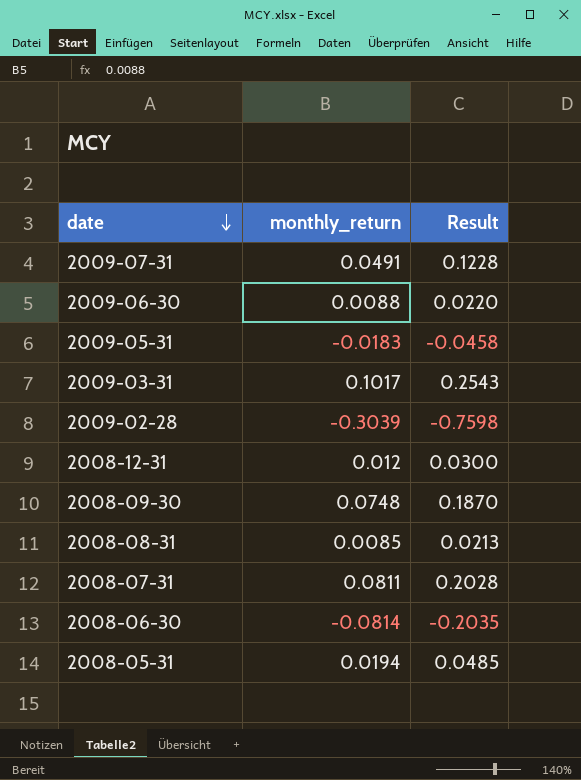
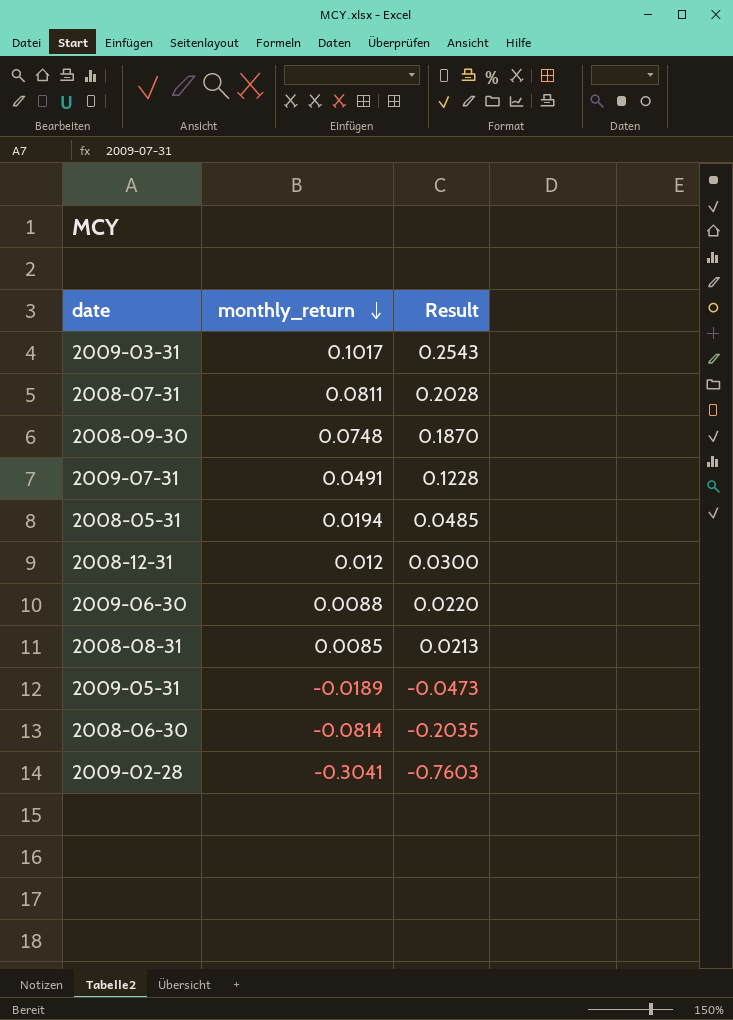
row order: date descending -> monthly_return descending
2009-05-31 | monthly_return: -0.0183 -> -0.0189
2009-05-31 | Result: -0.0458 -> -0.0473
2009-02-28 | monthly_return: -0.3039 -> -0.3041
2009-02-28 | Result: -0.7598 -> -0.7603

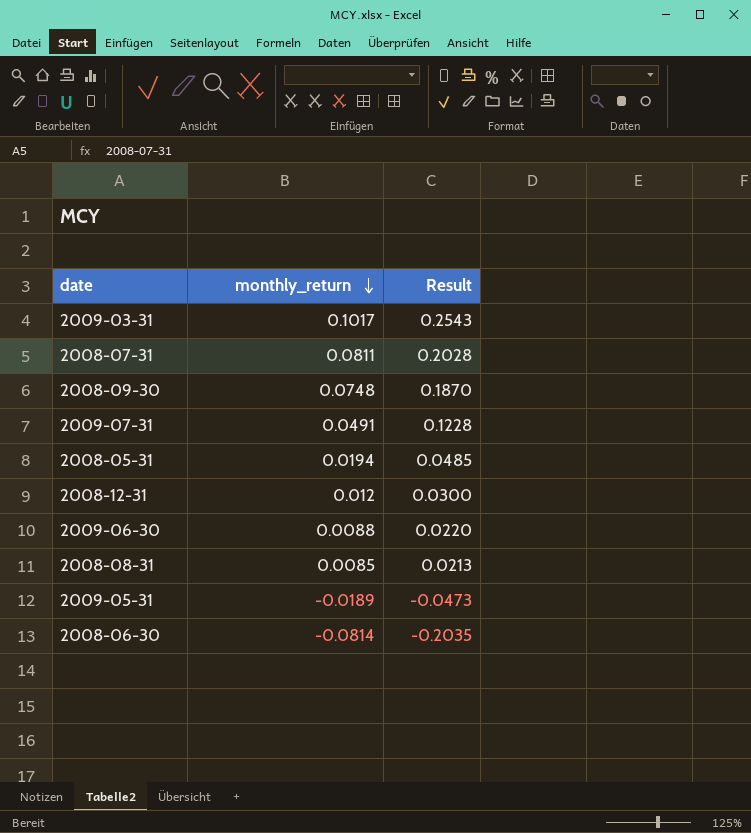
row 2009-02-28: -0.3041 | -0.7603 -> none

